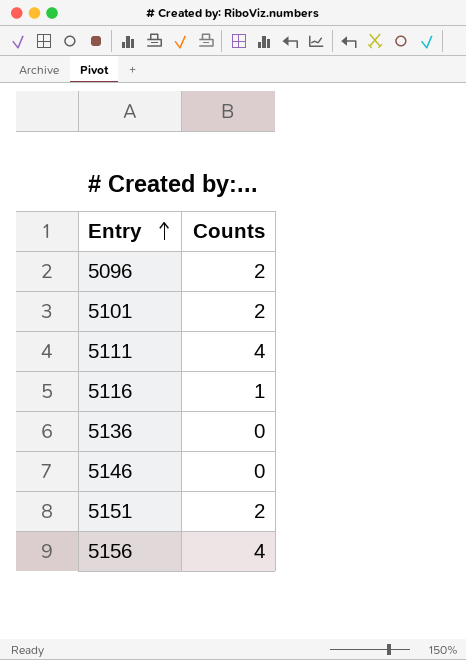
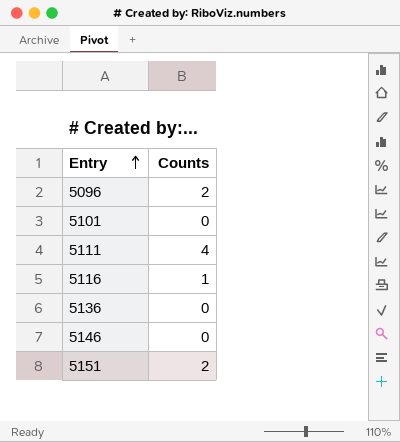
row 5156: 4 -> none
5101 | Counts: 2 -> 0

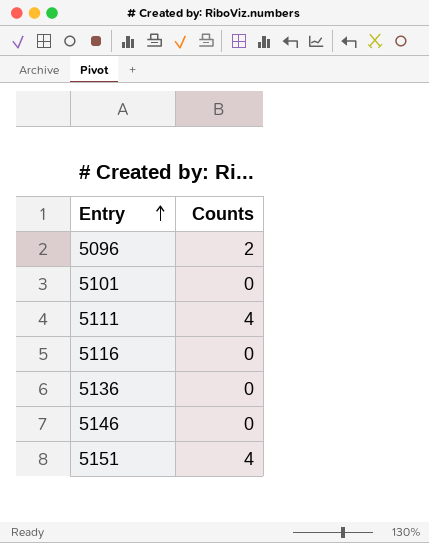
5116 | Counts: 1 -> 0
5151 | Counts: 2 -> 4

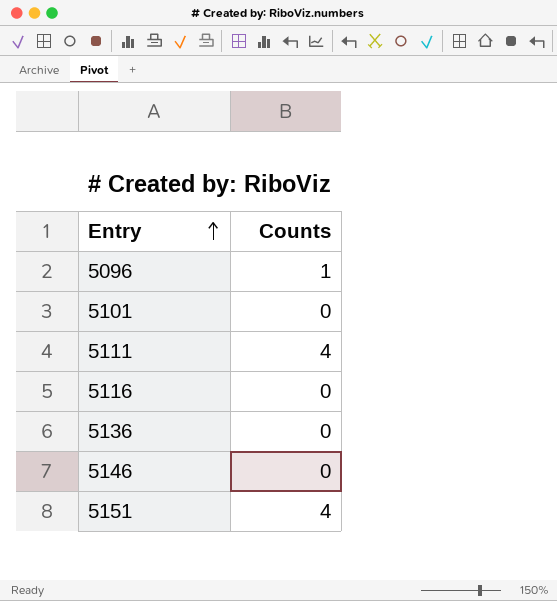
5096 | Counts: 2 -> 1

